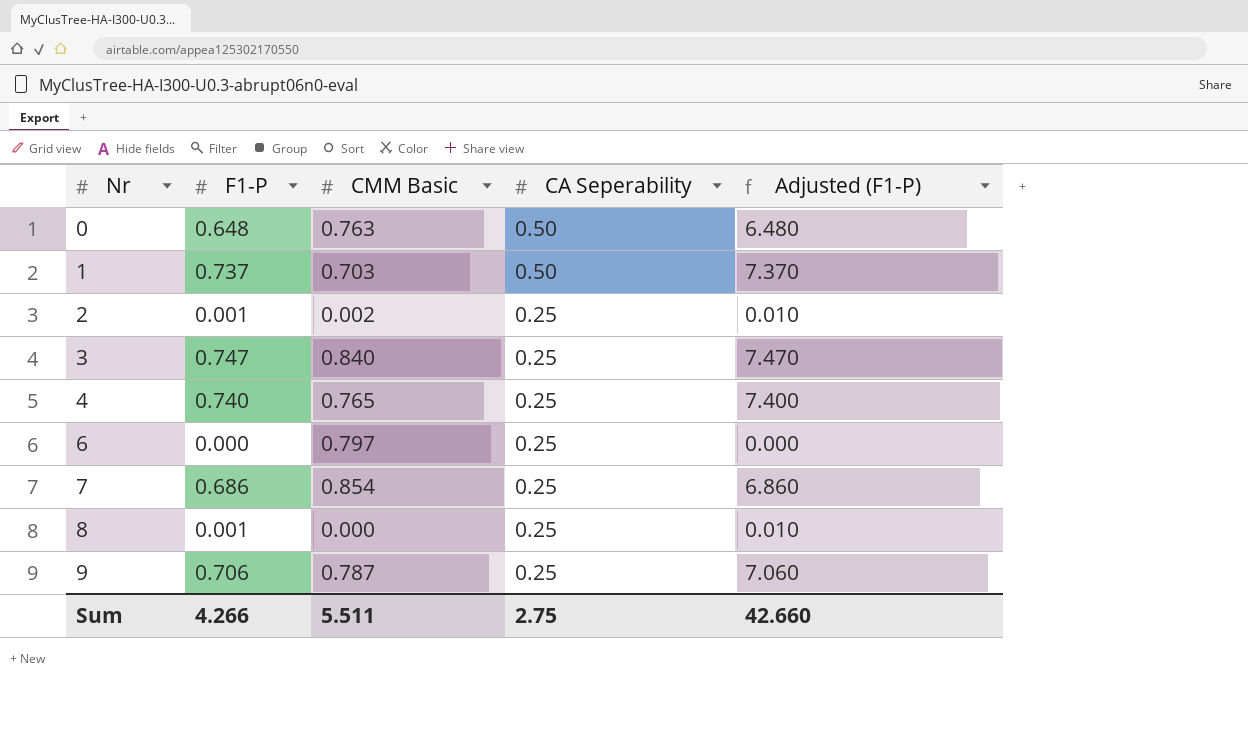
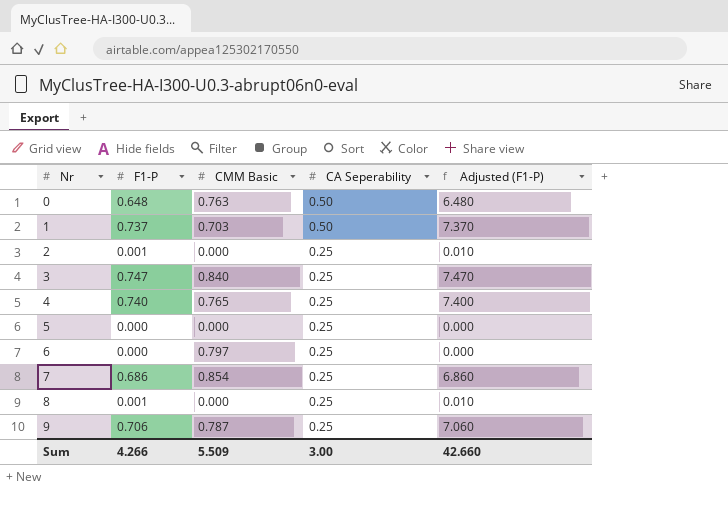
2 | CMM Basic: 0.002 -> 0.000
row 5: none -> 0.000 | 0.000 | 0.25 | 0.000
Sum | CMM Basic: 5.511 -> 5.509
Sum | CA Seperability: 2.75 -> 3.00

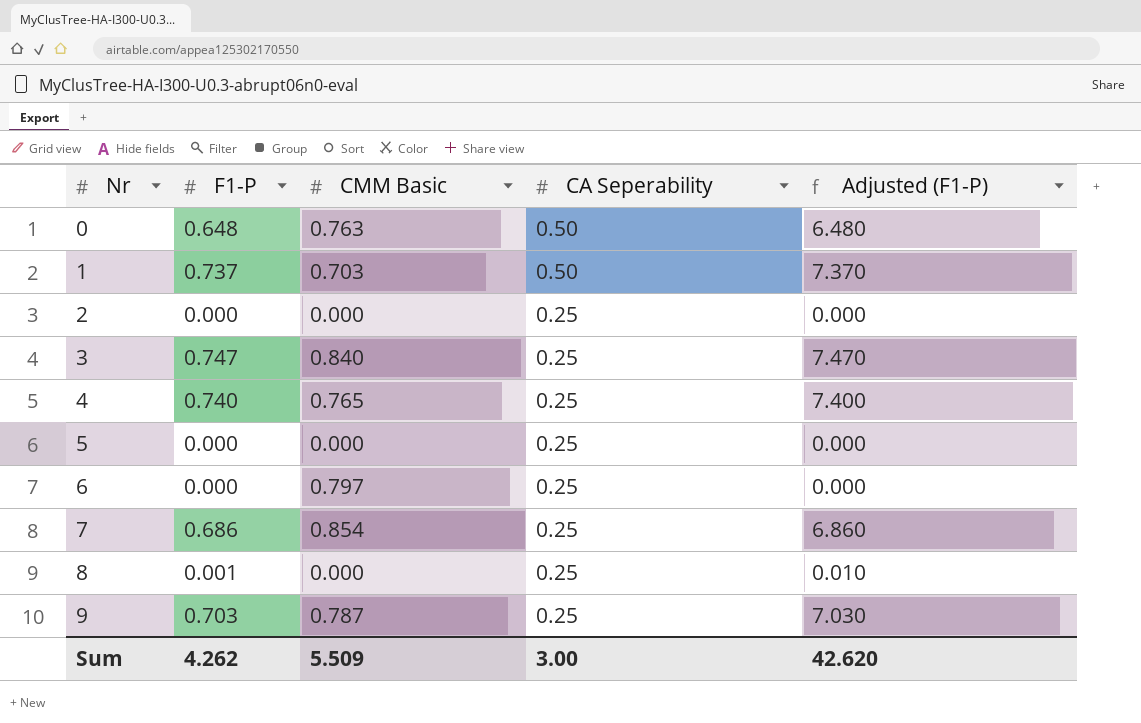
2 | F1-P: 0.001 -> 0.000
2 | Adjusted (F1-P): 0.010 -> 0.000
9 | F1-P: 0.706 -> 0.703
9 | Adjusted (F1-P): 7.060 -> 7.030
Sum | F1-P: 4.266 -> 4.262
Sum | Adjusted (F1-P): 42.660 -> 42.620

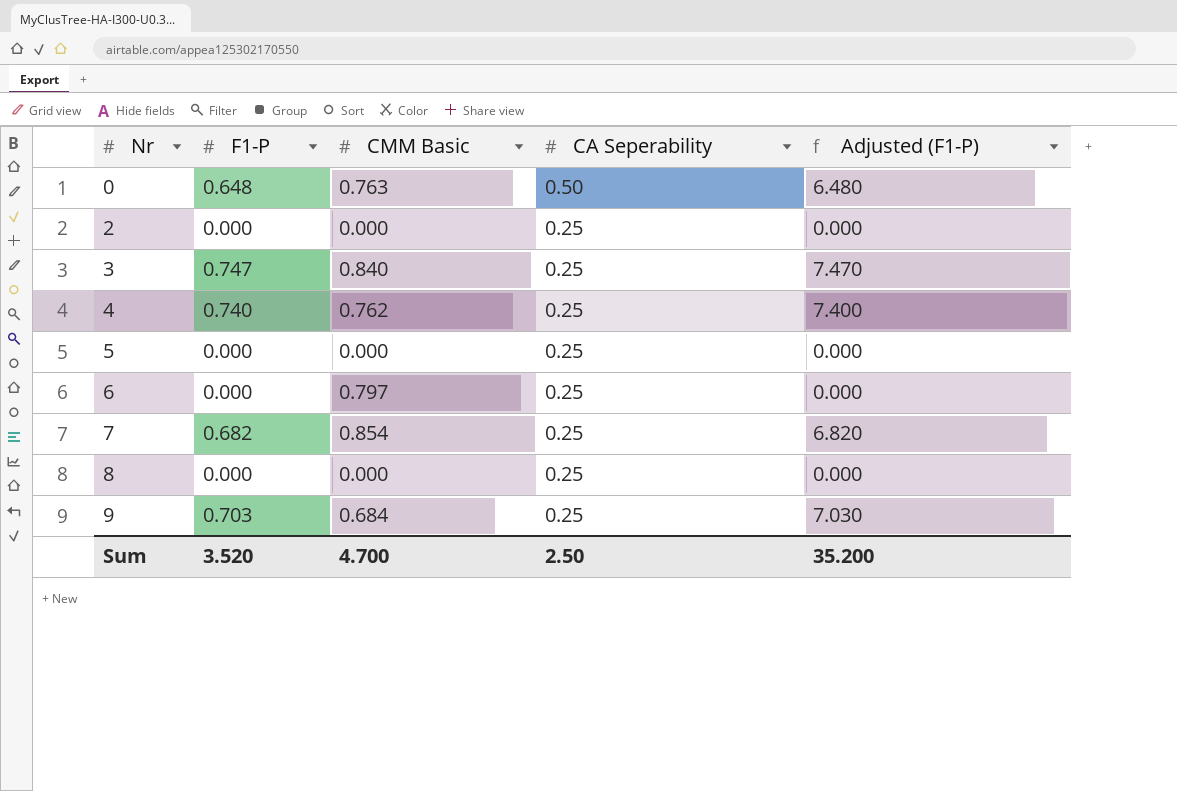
row 1: 0.737 | 0.703 | 0.50 | 7.370 -> none
4 | CMM Basic: 0.765 -> 0.762
7 | F1-P: 0.686 -> 0.682
7 | Adjusted (F1-P): 6.860 -> 6.820
8 | F1-P: 0.001 -> 0.000
8 | Adjusted (F1-P): 0.010 -> 0.000
9 | CMM Basic: 0.787 -> 0.684
Sum | F1-P: 4.262 -> 3.520
Sum | CMM Basic: 5.509 -> 4.700
Sum | CA Seperability: 3.00 -> 2.50
Sum | Adjusted (F1-P): 42.620 -> 35.200

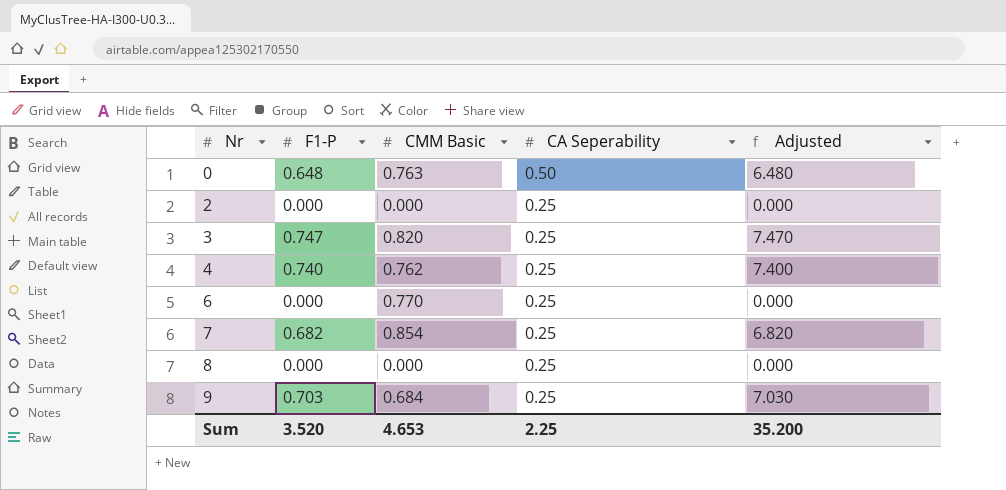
column name: Adjusted (F1-P) -> Adjusted
row 5: 0.000 | 0.000 | 0.25 | 0.000 -> none
3 | CMM Basic: 0.840 -> 0.820
6 | CMM Basic: 0.797 -> 0.770
Sum | CMM Basic: 4.700 -> 4.653
Sum | CA Seperability: 2.50 -> 2.25

